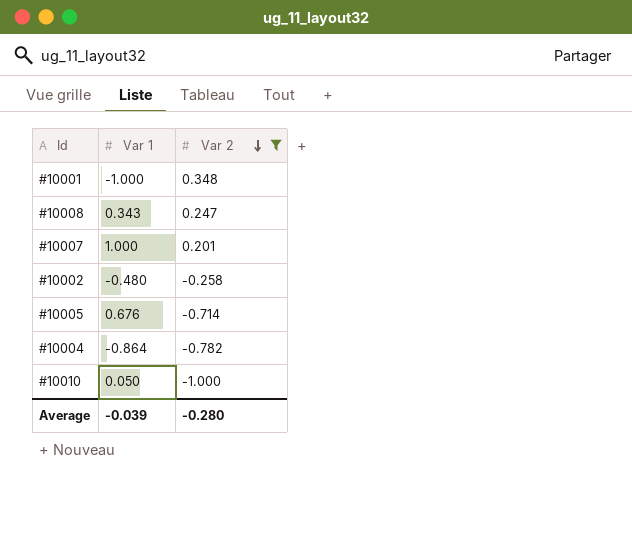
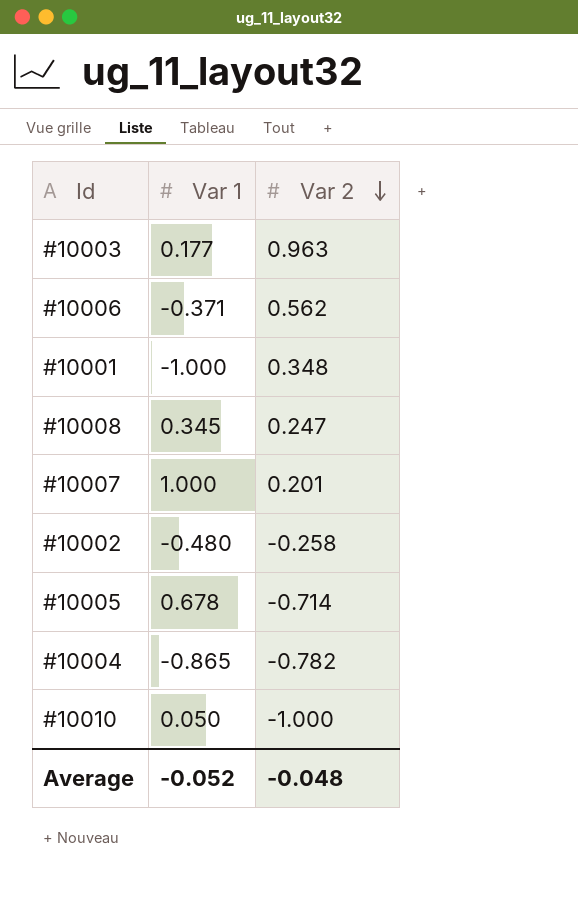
filter: Var 2 <= 0.348 -> none
#10008 | Var 1: 0.343 -> 0.345
#10005 | Var 1: 0.676 -> 0.678
#10004 | Var 1: -0.864 -> -0.865
Average | Var 1: -0.039 -> -0.052
Average | Var 2: -0.280 -> -0.048

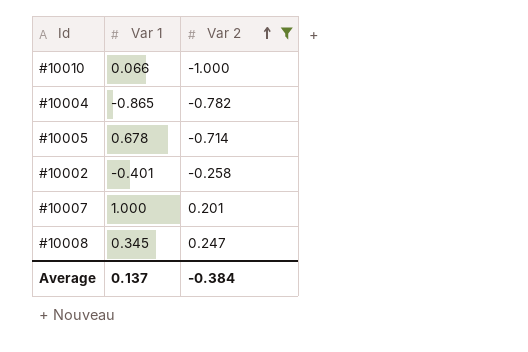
filter: none -> Var 2 <= 0.247
row order: Var 2 descending -> Var 2 ascending
#10010 | Var 1: 0.050 -> 0.066
#10002 | Var 1: -0.480 -> -0.401
Average | Var 1: -0.052 -> 0.137
Average | Var 2: -0.048 -> -0.384

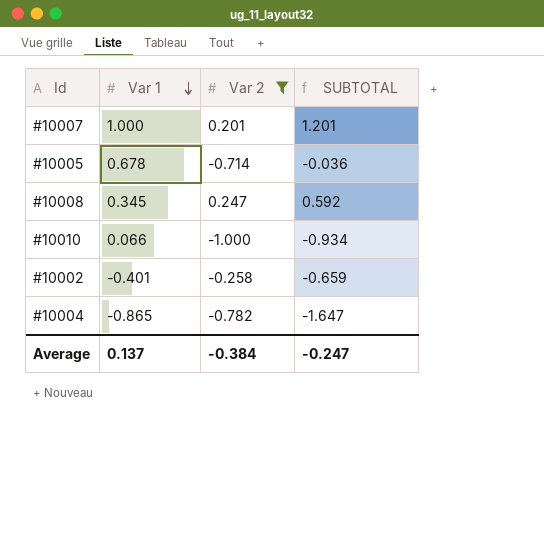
row order: Var 2 ascending -> Var 1 descending
column SUBTOTAL | formula: none -> [Var 1] + [Var 2]

